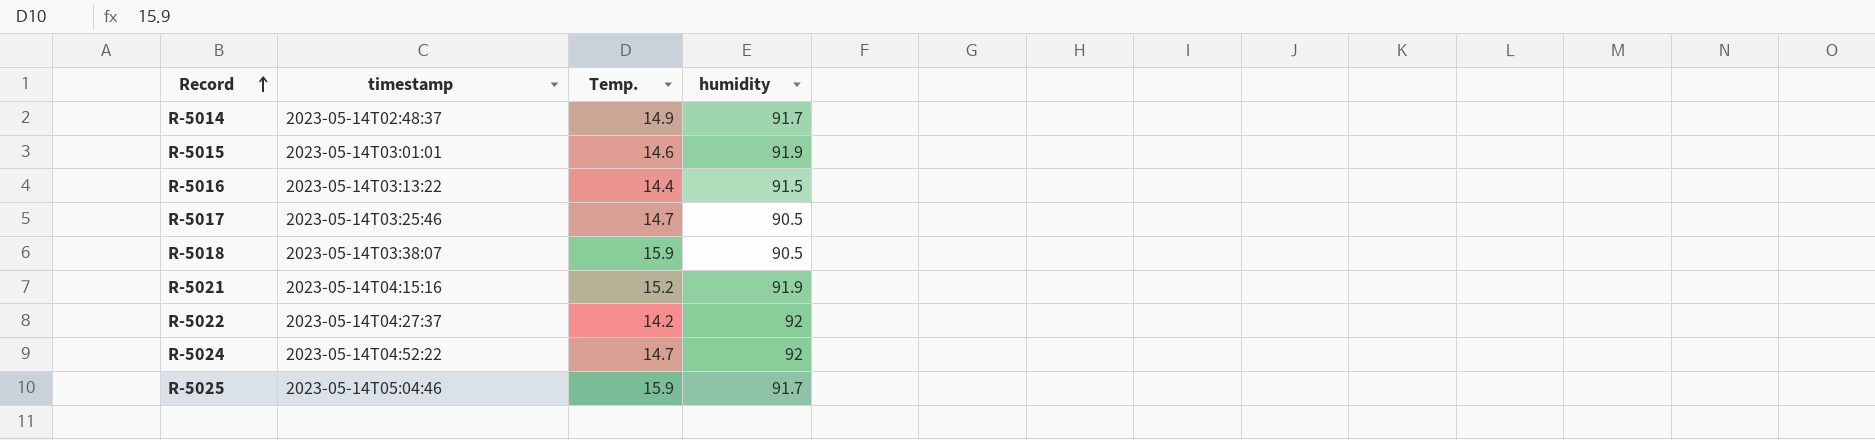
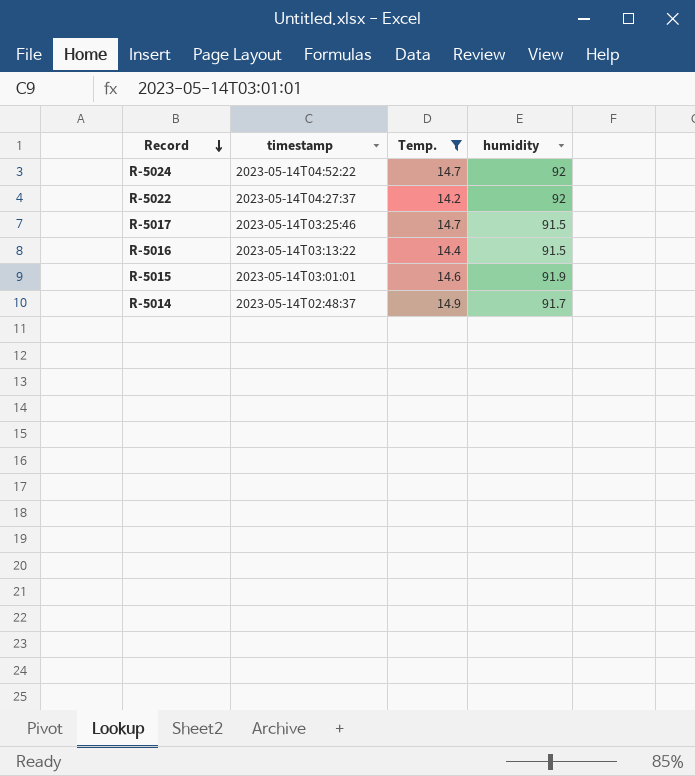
filter: none -> Temp. <= 14.9
row order: Record ascending -> Record descending
R-5017 | humidity: 90.5 -> 91.5

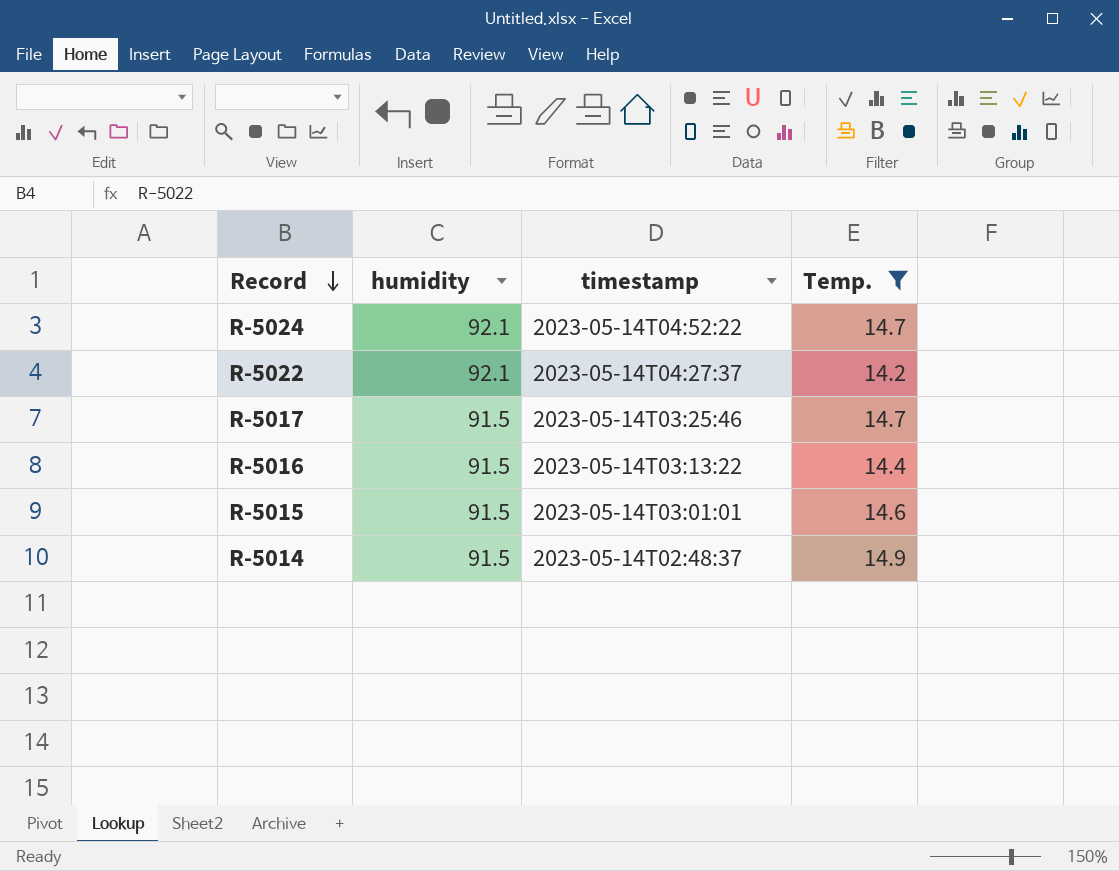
column humidity | position: 4 -> 2
R-5024 | humidity: 92 -> 92.1
R-5022 | humidity: 92 -> 92.1
R-5015 | humidity: 91.9 -> 91.5
R-5014 | humidity: 91.7 -> 91.5

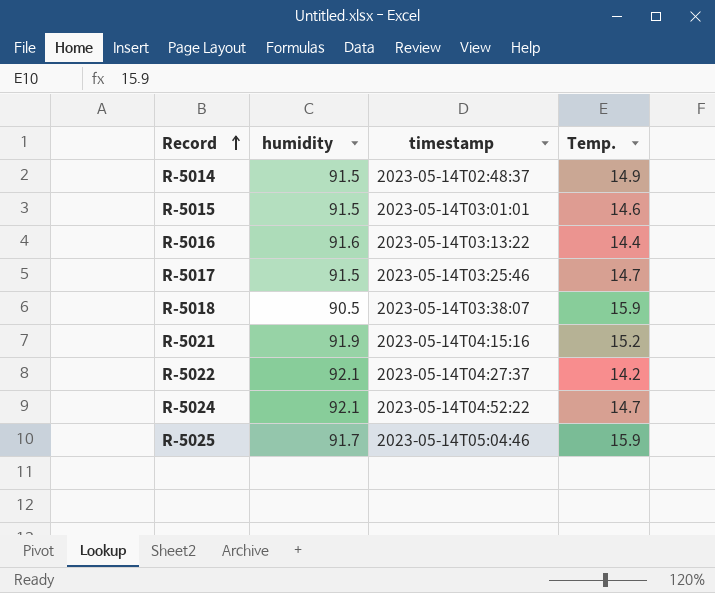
filter: Temp. <= 14.9 -> none
row order: Record descending -> Record ascending
R-5016 | humidity: 91.5 -> 91.6

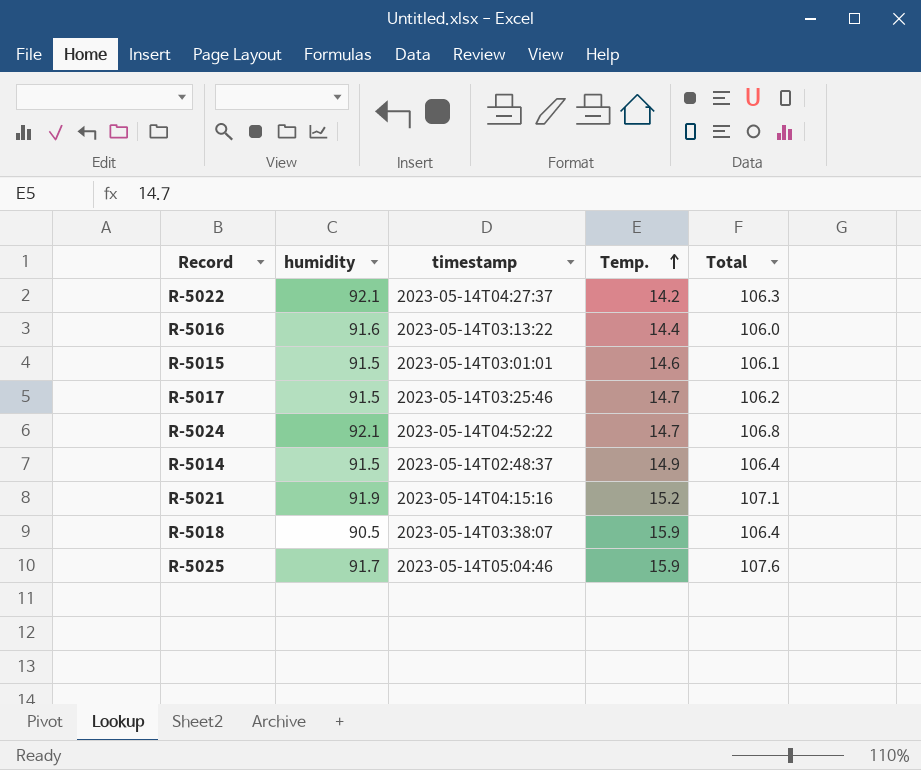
row order: Record ascending -> Temp. ascending
column Total | formula: none -> [humidity] + [Temp.]

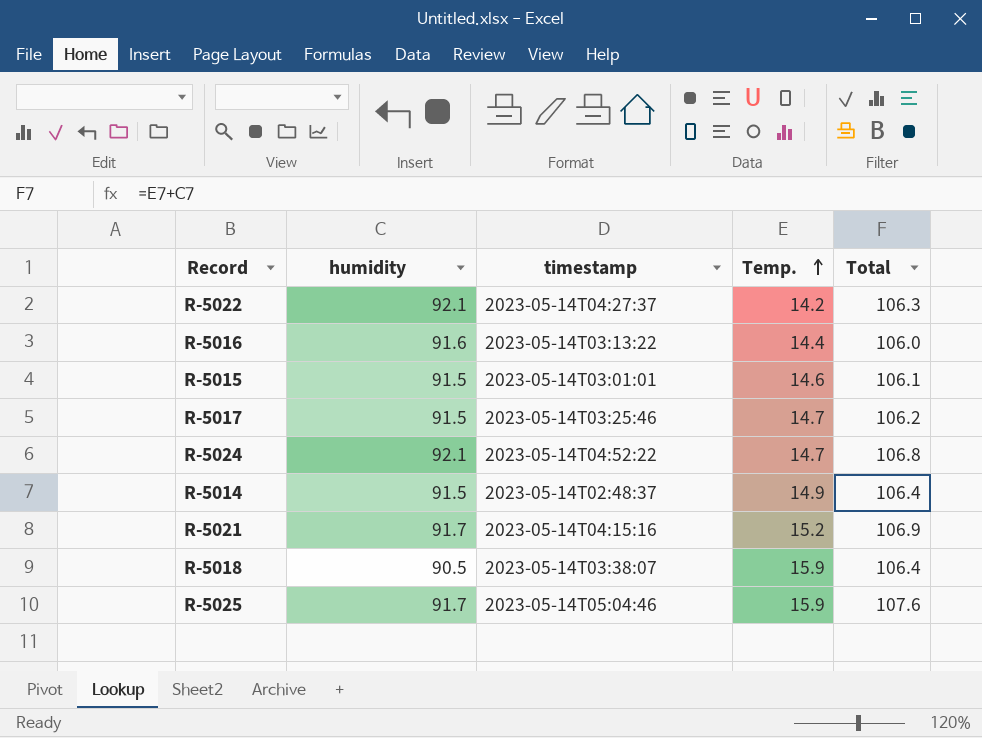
R-5021 | humidity: 91.9 -> 91.7
R-5021 | Total: 107.1 -> 106.9

